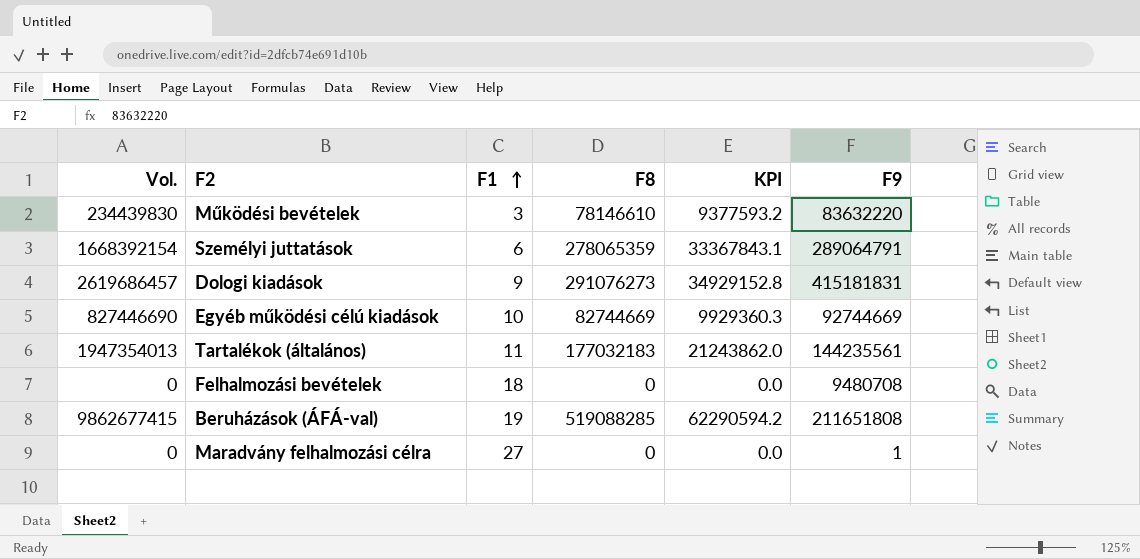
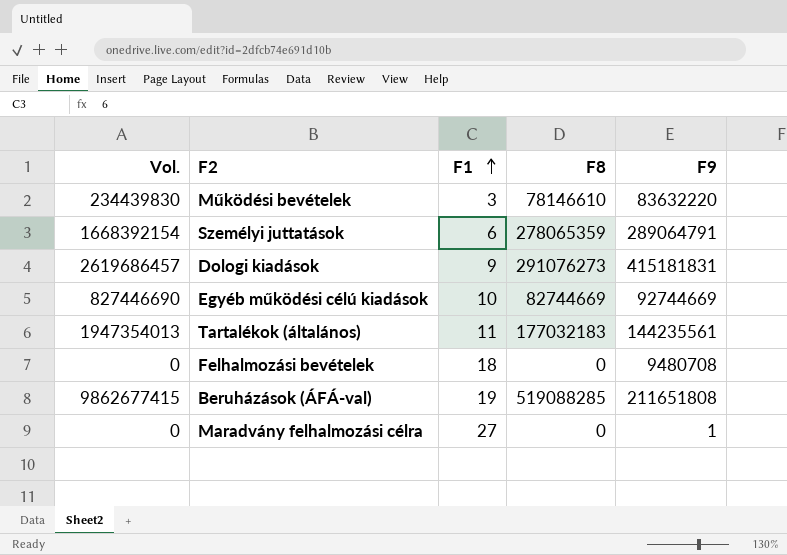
column KPI | formula: [F8] * 0.12 -> none

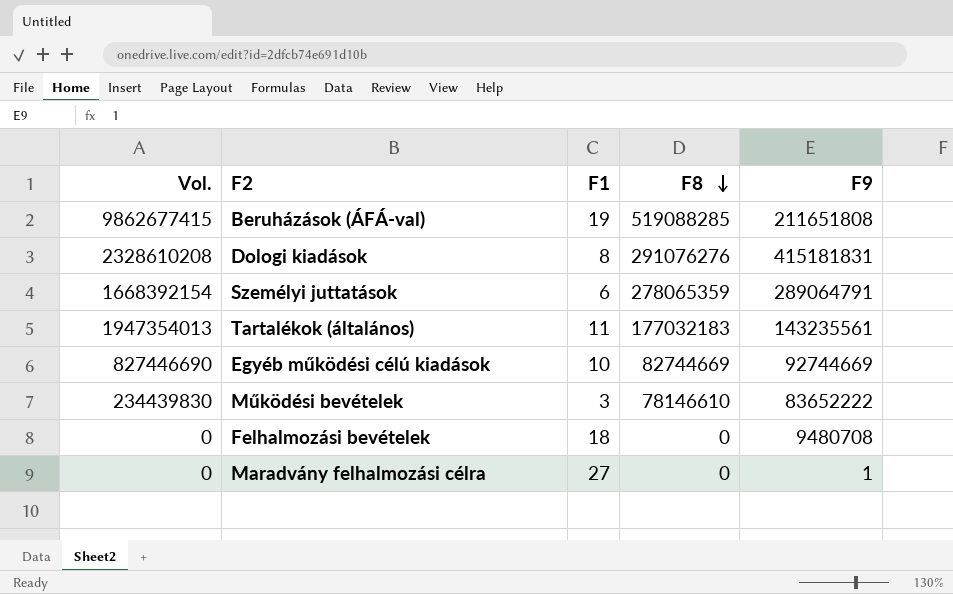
row order: F1 ascending -> F8 descending
Dologi kiadások | Vol.: 2619686457 -> 2328610208
Dologi kiadások | F1: 9 -> 8
Dologi kiadások | F8: 291076273 -> 291076276
Tartalékok (általános) | F9: 144235561 -> 143235561
Működési bevételek | F9: 83632220 -> 83652222

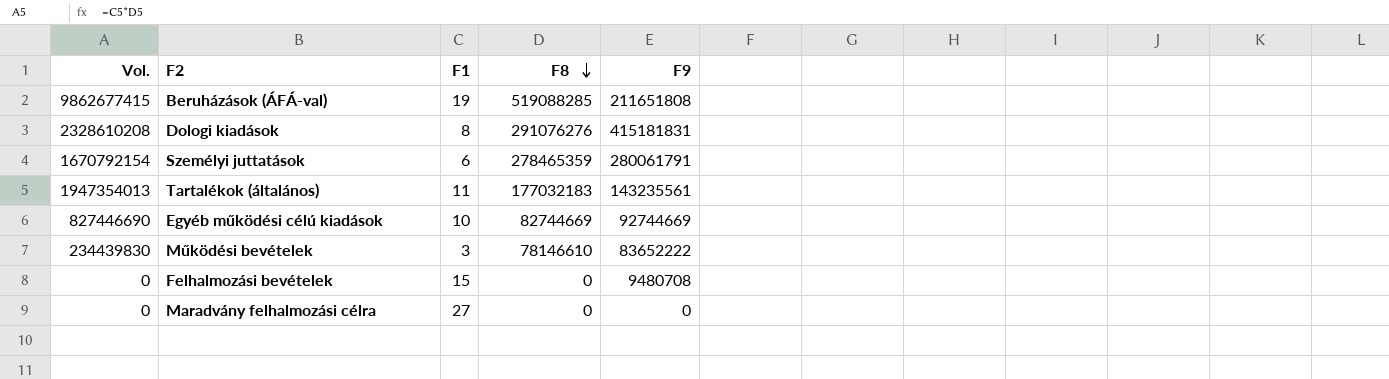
Személyi juttatások | Vol.: 1668392154 -> 1670792154
Személyi juttatások | F8: 278065359 -> 278465359
Személyi juttatások | F9: 289064791 -> 280061791
Felhalmozási bevételek | F1: 18 -> 15
Maradvány felhalmozási célra | F9: 1 -> 0

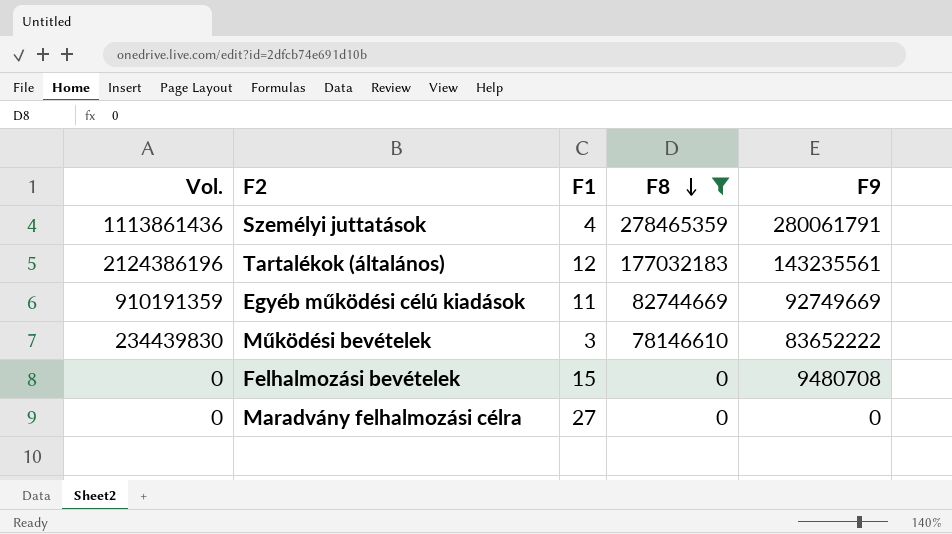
filter: none -> F8 <= 278465359
Személyi juttatások | Vol.: 1670792154 -> 1113861436
Személyi juttatások | F1: 6 -> 4
Tartalékok (általános) | Vol.: 1947354013 -> 2124386196
Tartalékok (általános) | F1: 11 -> 12
Egyéb működési célú kiadások | Vol.: 827446690 -> 910191359
Egyéb működési célú kiadások | F1: 10 -> 11
Egyéb működési célú kiadások | F9: 92744669 -> 92749669

